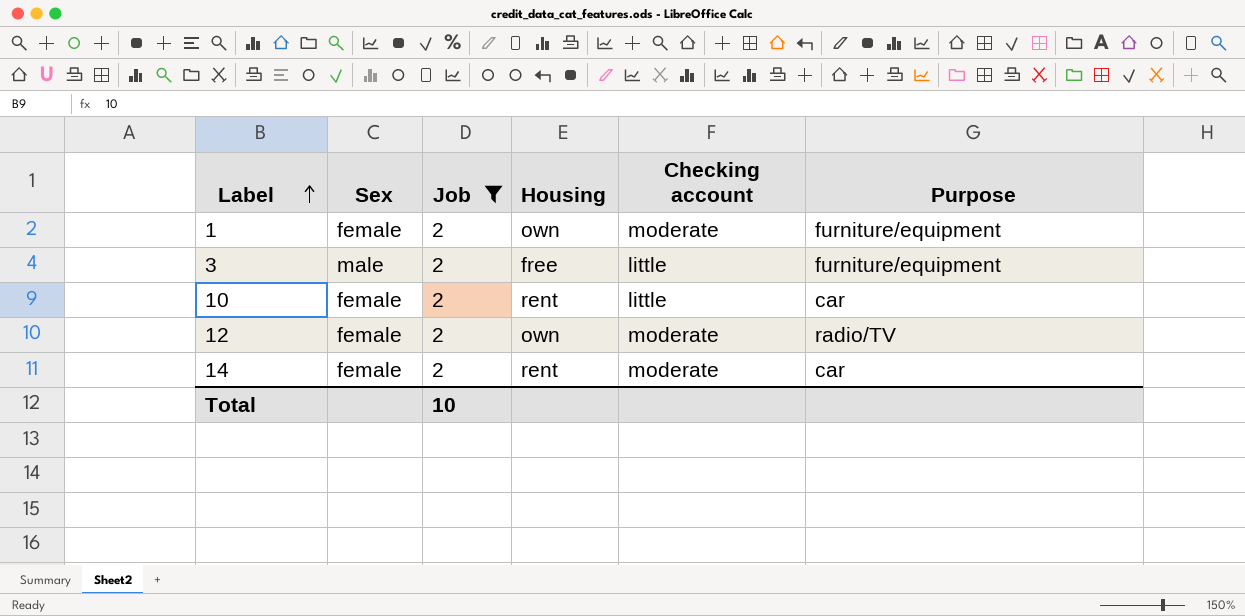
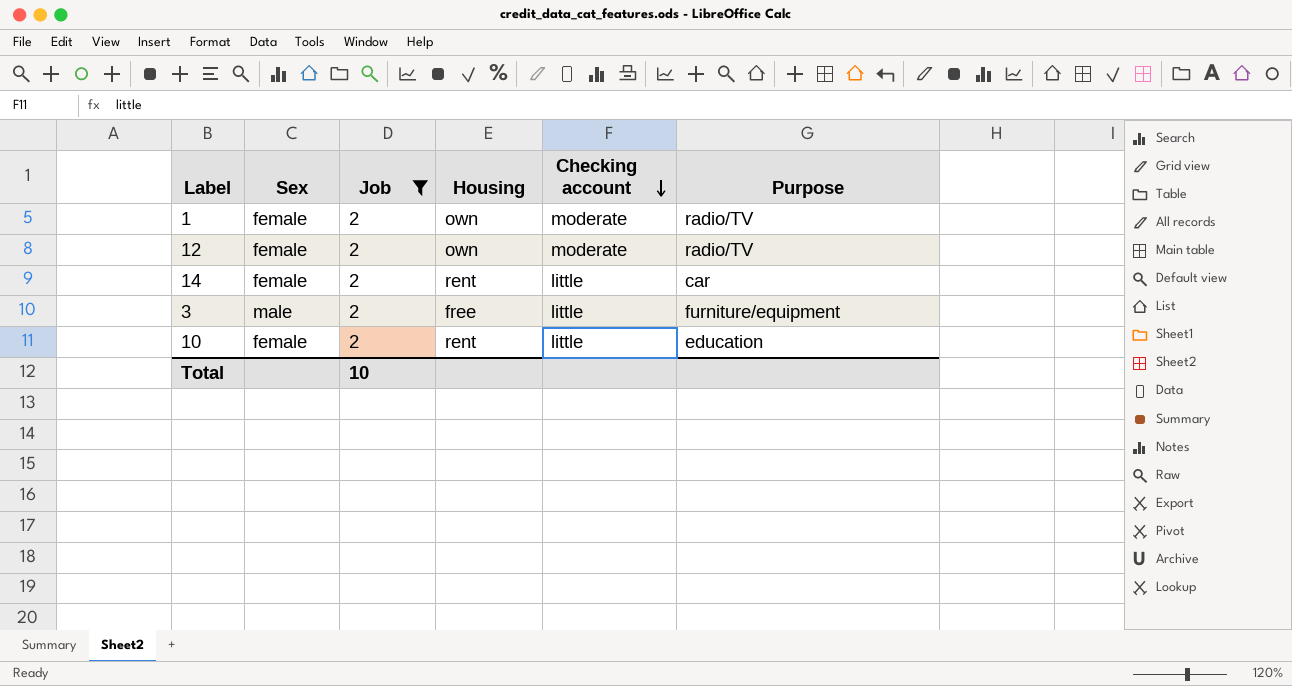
row order: Label ascending -> Checking account descending
1 | Purpose: furniture/equipment -> radio/TV
14 | Checking account: moderate -> little
10 | Purpose: car -> education

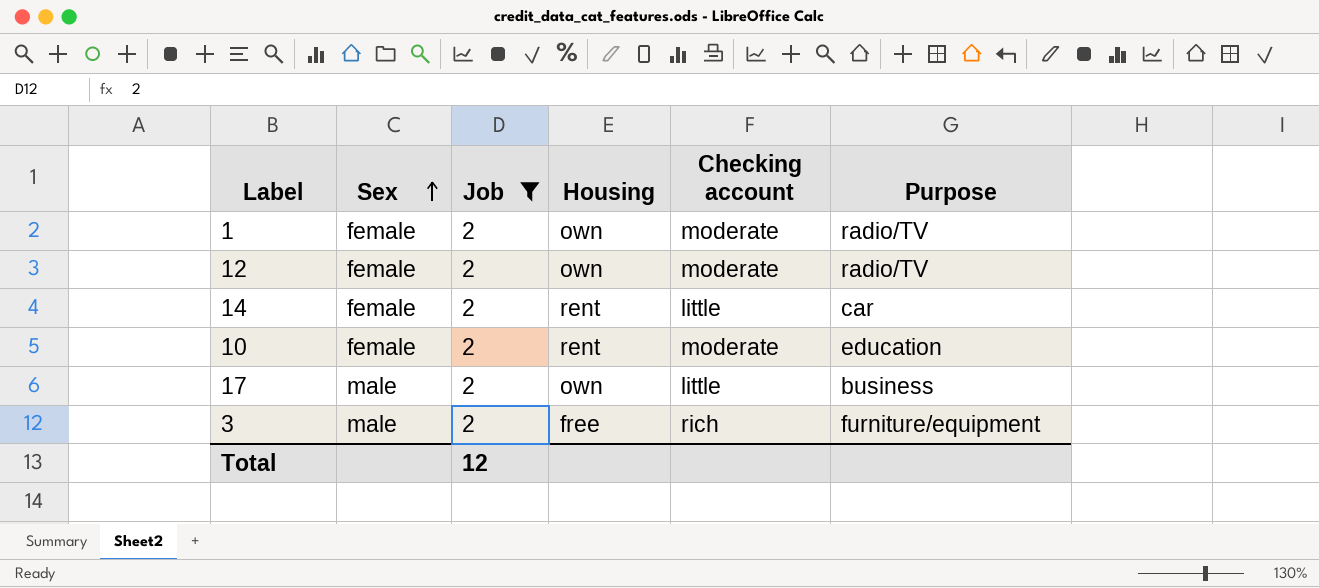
row order: Checking account descending -> Sex ascending
10 | Checking account: little -> moderate
row 17: none -> male | 2 | own | little | business
3 | Checking account: little -> rich
Total | Job: 10 -> 12

